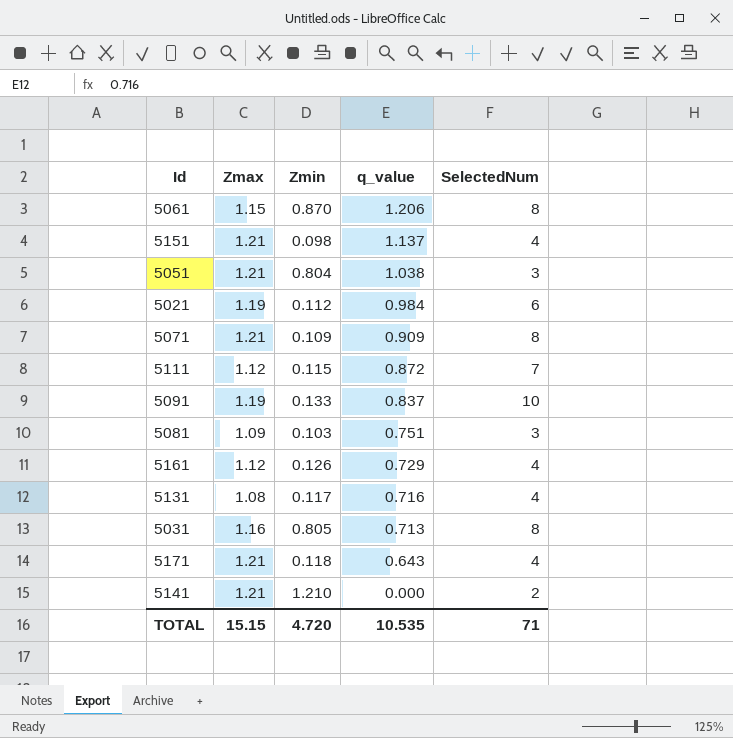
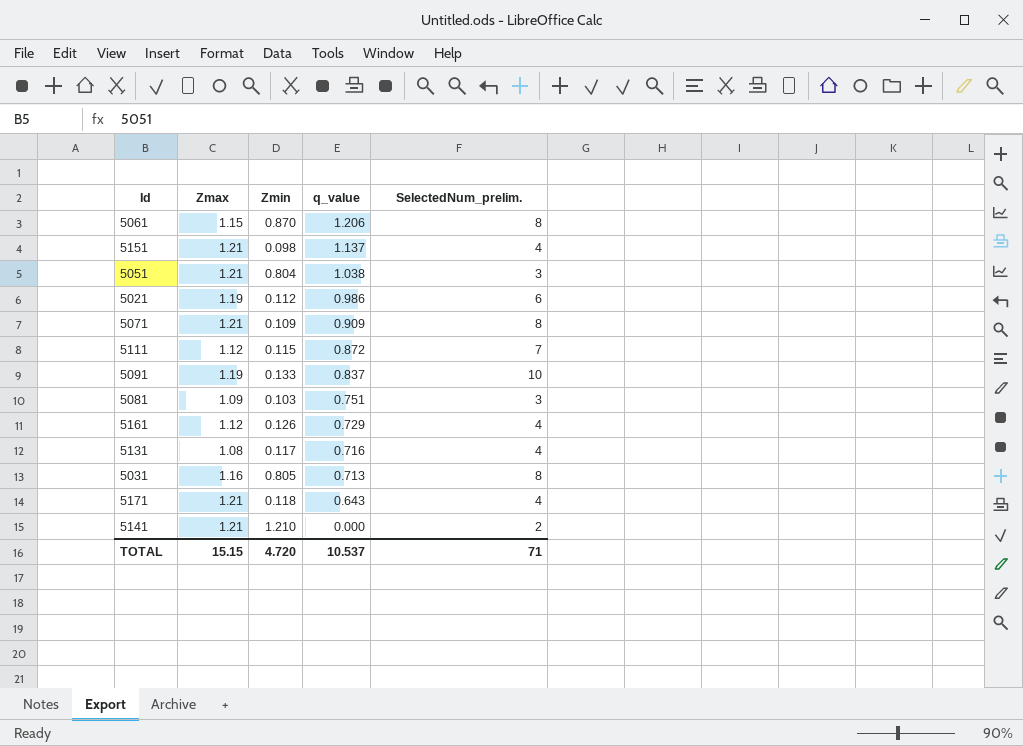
column name: SelectedNum -> SelectedNum_prelim.
5021 | q_value: 0.984 -> 0.986
TOTAL | q_value: 10.535 -> 10.537

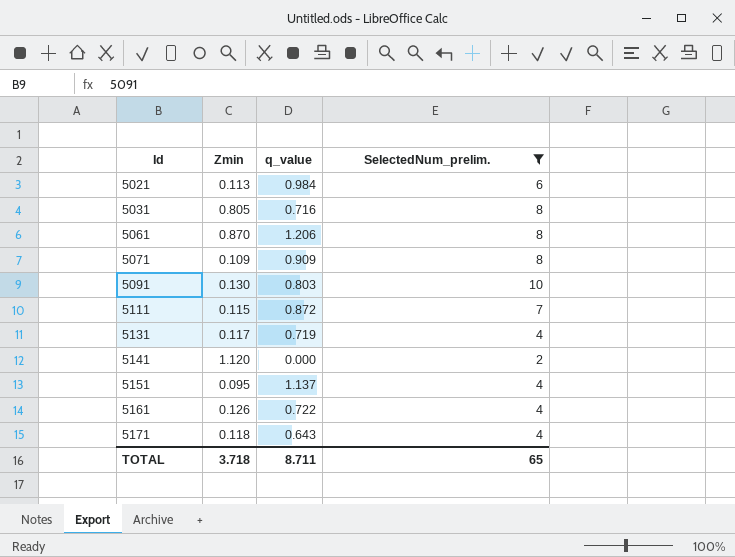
filter: none -> SelectedNum_prelim. != 3
row order: q_value descending -> Id ascending
column Zmax | position: 2 -> none
5021 | Zmin: 0.112 -> 0.113
5021 | q_value: 0.986 -> 0.984
5031 | q_value: 0.713 -> 0.716
5091 | Zmin: 0.133 -> 0.130
5091 | q_value: 0.837 -> 0.803
5131 | q_value: 0.716 -> 0.719
5141 | Zmin: 1.210 -> 1.120
5151 | Zmin: 0.098 -> 0.095
5161 | q_value: 0.729 -> 0.722
TOTAL | Zmin: 4.720 -> 3.718
TOTAL | q_value: 10.537 -> 8.711
TOTAL | SelectedNum_prelim.: 71 -> 65

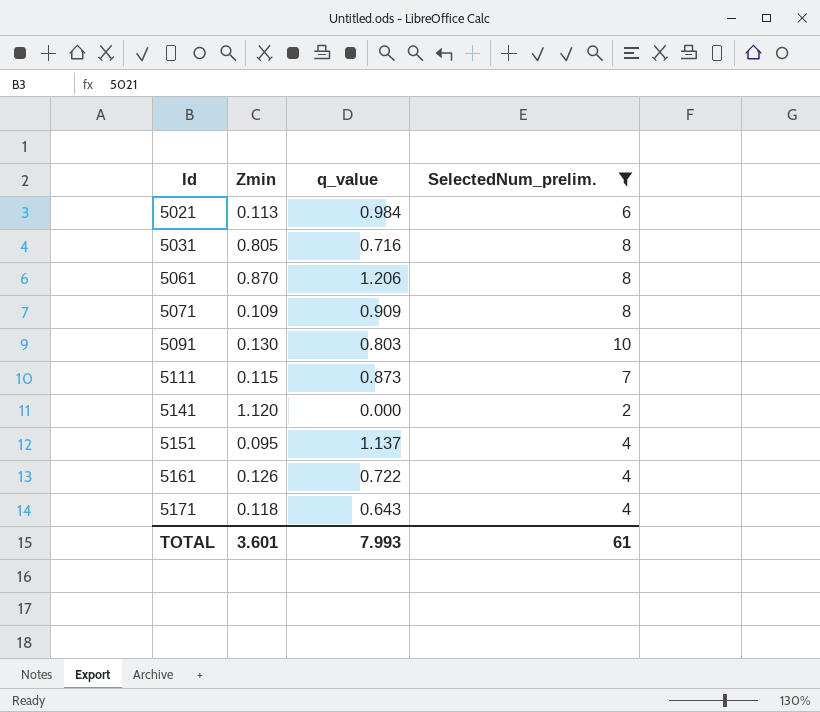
row 5131: 0.117 | 0.719 | 4 -> none
5111 | q_value: 0.872 -> 0.873
TOTAL | Zmin: 3.718 -> 3.601
TOTAL | q_value: 8.711 -> 7.993
TOTAL | SelectedNum_prelim.: 65 -> 61

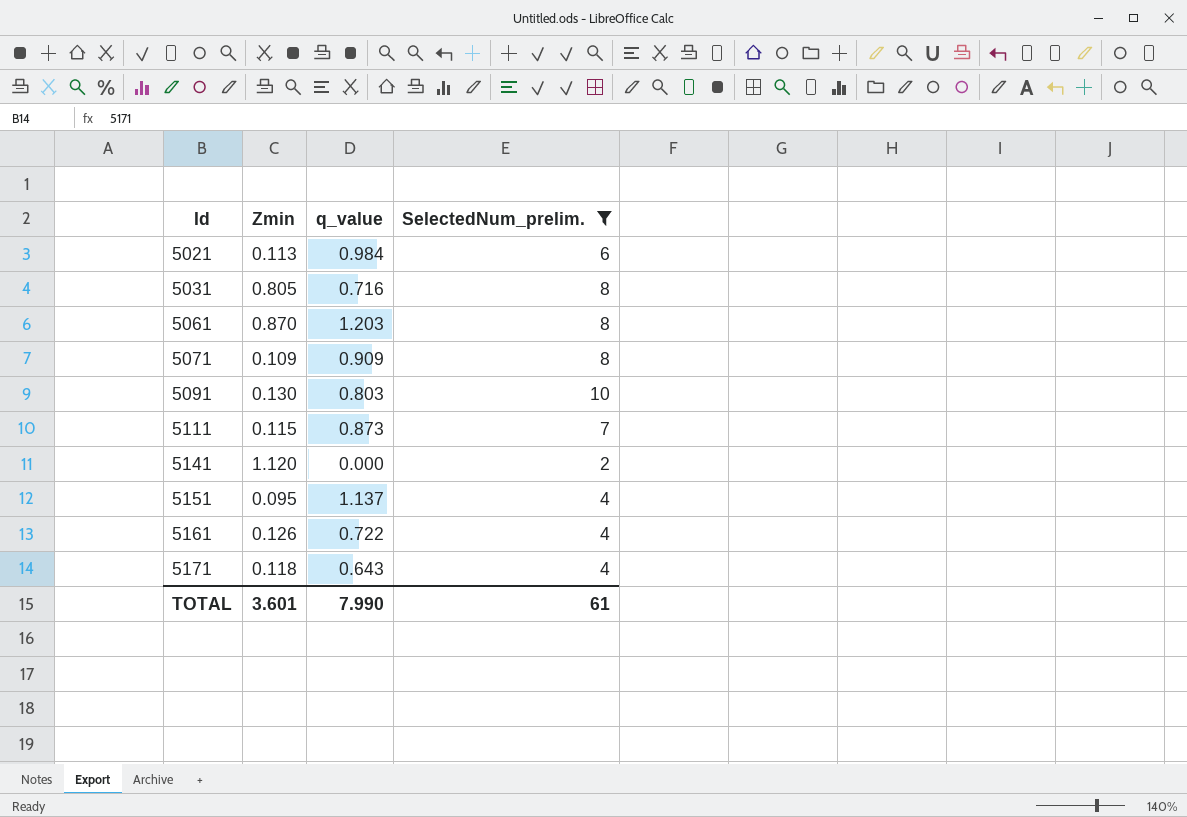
5061 | q_value: 1.206 -> 1.203
TOTAL | q_value: 7.993 -> 7.990

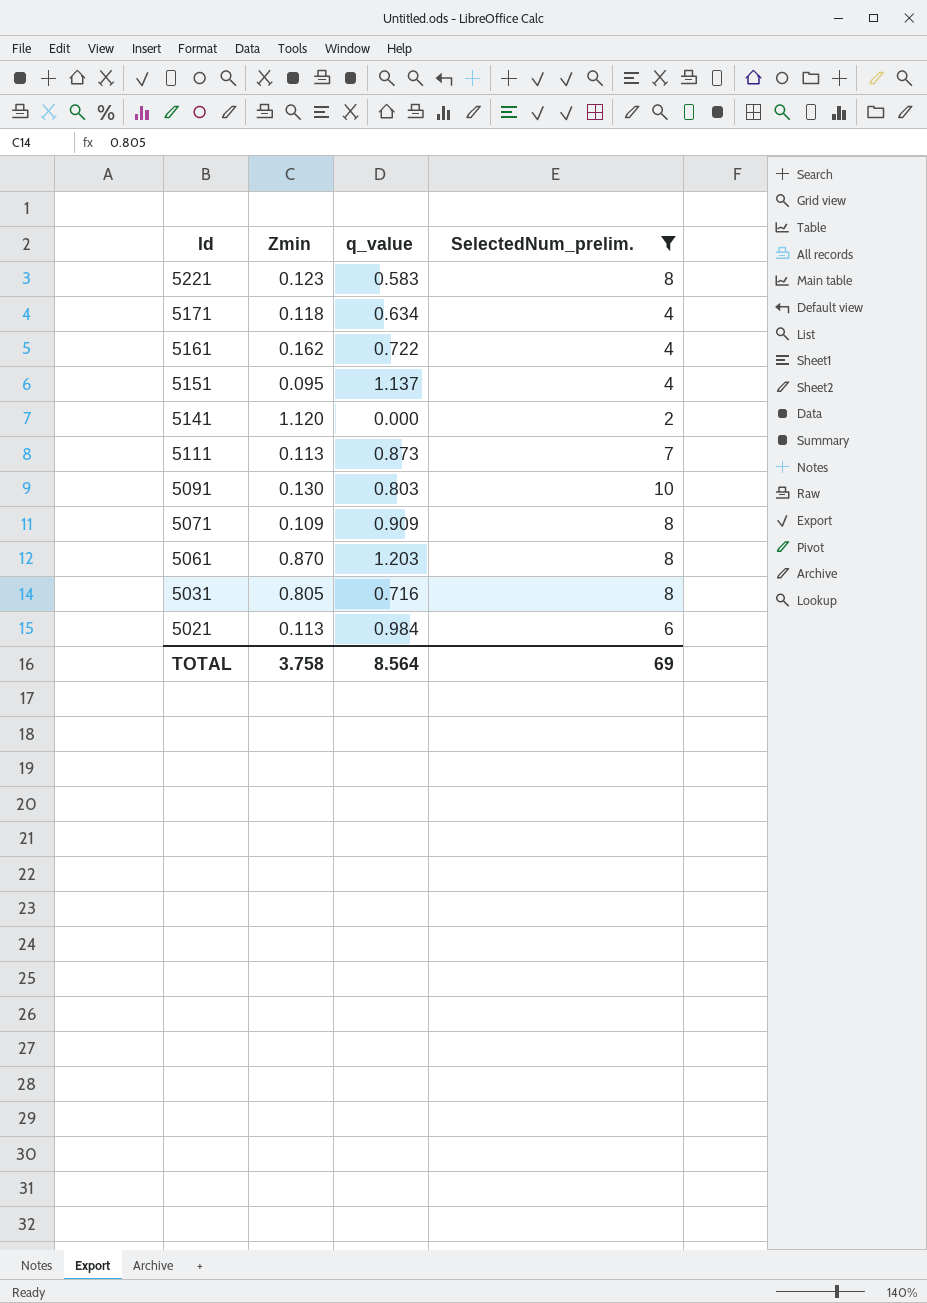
row order: Id ascending -> Id descending
row 5221: none -> 0.123 | 0.583 | 8
5171 | q_value: 0.643 -> 0.634
5161 | Zmin: 0.126 -> 0.162
5111 | Zmin: 0.115 -> 0.113
TOTAL | Zmin: 3.601 -> 3.758
TOTAL | q_value: 7.990 -> 8.564
TOTAL | SelectedNum_prelim.: 61 -> 69

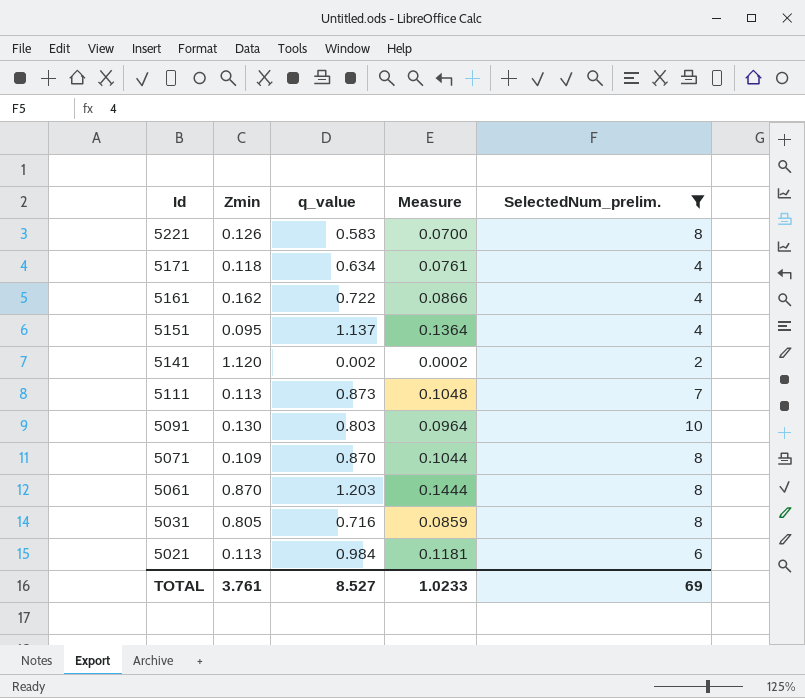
column Measure | formula: none -> [q_value] * 0.12
5221 | Zmin: 0.123 -> 0.126
5141 | q_value: 0.000 -> 0.002
5071 | q_value: 0.909 -> 0.870
TOTAL | Zmin: 3.758 -> 3.761
TOTAL | q_value: 8.564 -> 8.527

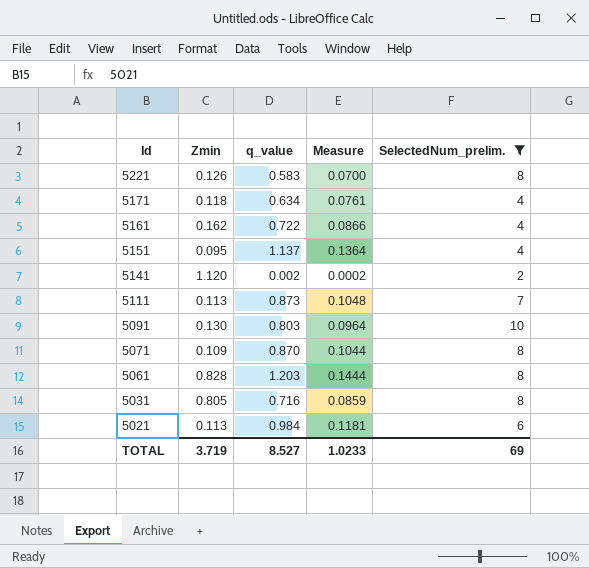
5061 | Zmin: 0.870 -> 0.828
TOTAL | Zmin: 3.761 -> 3.719

